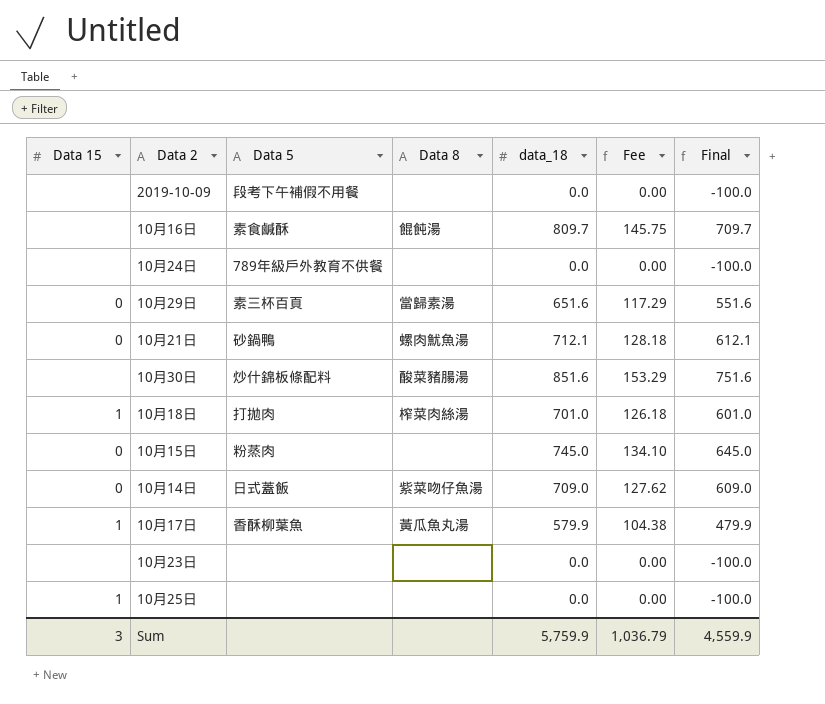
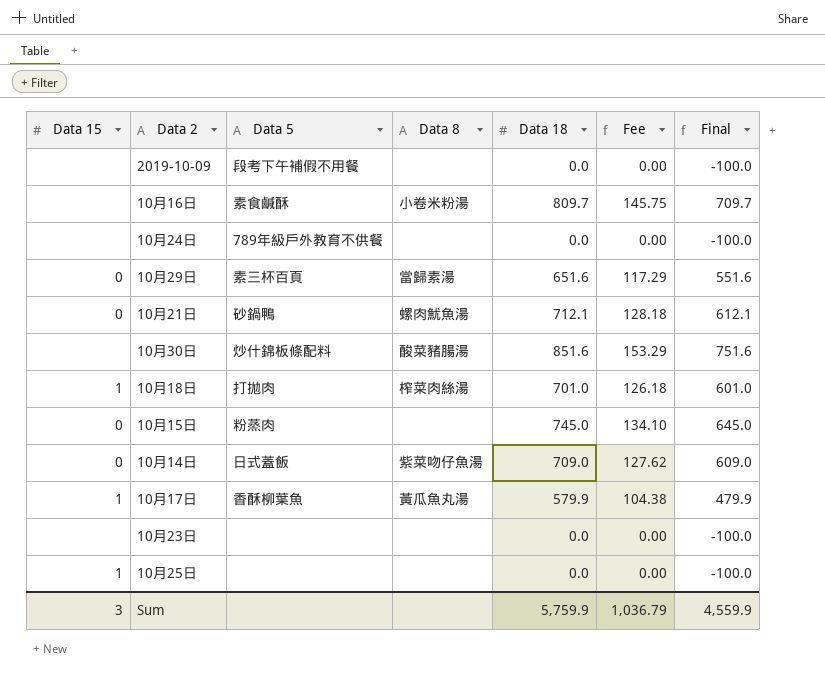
column name: data_18 -> Data 18
10月16日 | Data 8: 餛飩湯 -> 小卷米粉湯

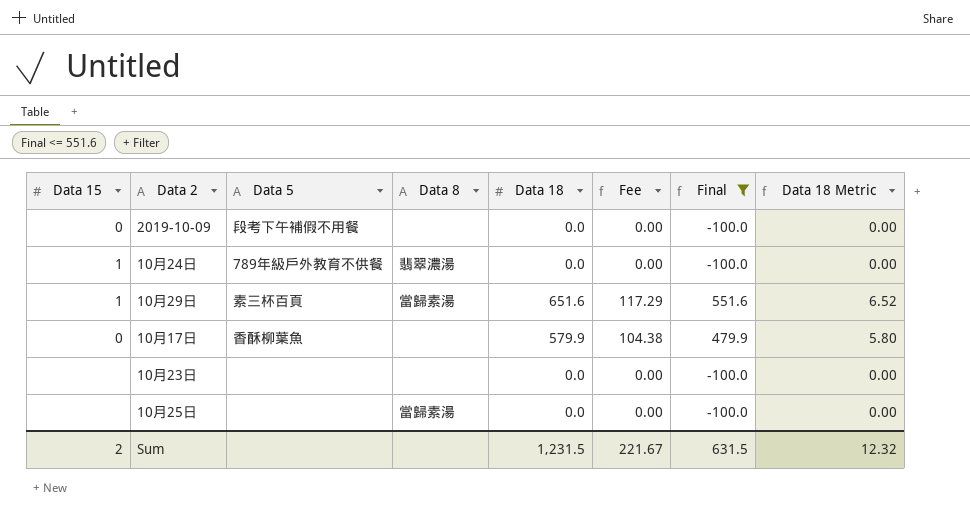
filter: none -> Final <= 551.6
column Data 18 Metric | formula: none -> [Data 18] * 0.01
2019-10-09 | Data 15: none -> 0
10月24日 | Data 15: none -> 1
10月24日 | Data 8: none -> 翡翠濃湯
10月29日 | Data 15: 0 -> 1
10月17日 | Data 15: 1 -> 0
10月17日 | Data 8: 黃瓜魚丸湯 -> none
10月25日 | Data 15: 1 -> none
10月25日 | Data 8: none -> 當歸素湯
Sum | Data 15: 3 -> 2
Sum | Data 18: 5,759.9 -> 1,231.5
Sum | Fee: 1,036.79 -> 221.67
Sum | Final: 4,559.9 -> 631.5

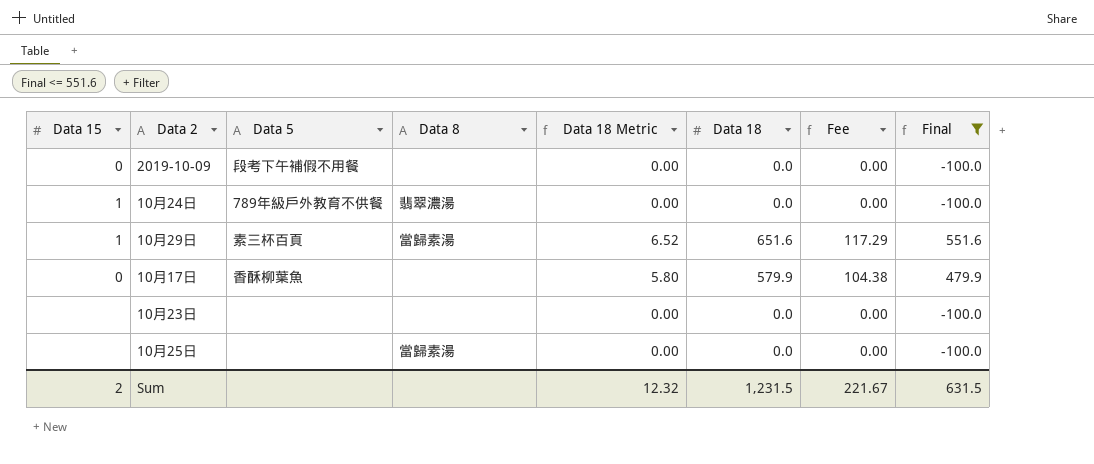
column Data 18 Metric | position: 8 -> 5

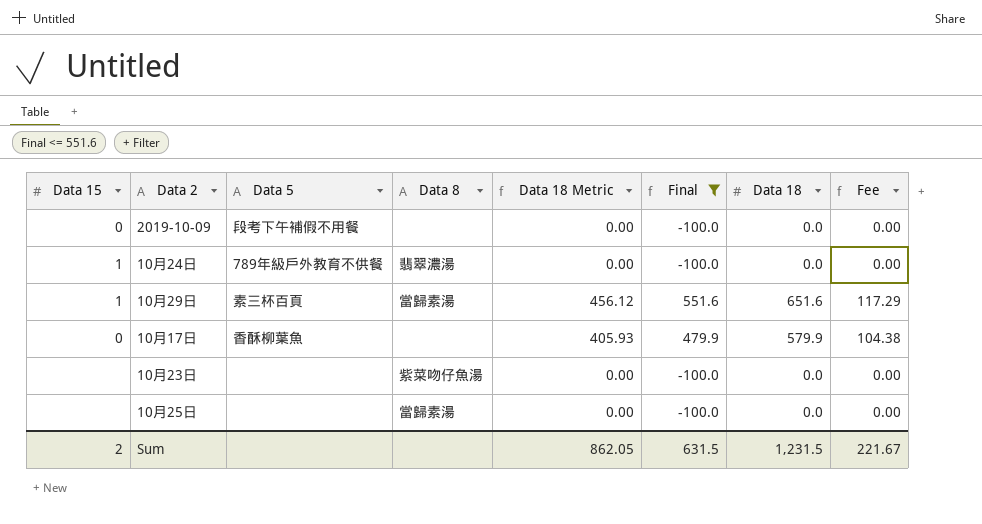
column Data 18 Metric | formula: [Data 18] * 0.01 -> [Data 18] * 0.7
column Final | position: 8 -> 6
10月23日 | Data 8: none -> 紫菜吻仔魚湯
Sum | Data 18 Metric: 12.32 -> 862.05

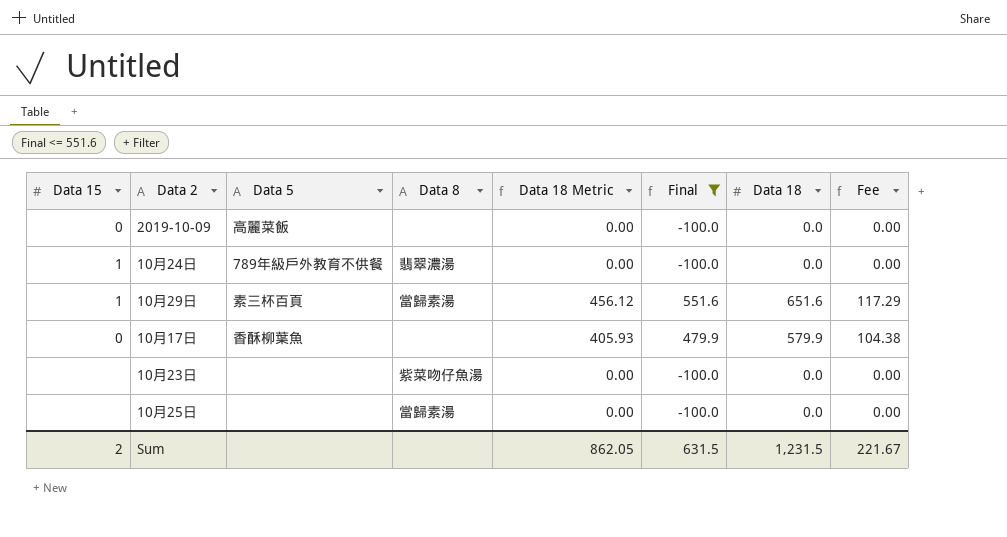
2019-10-09 | Data 5: 段考下午補假不用餐 -> 高麗菜飯

